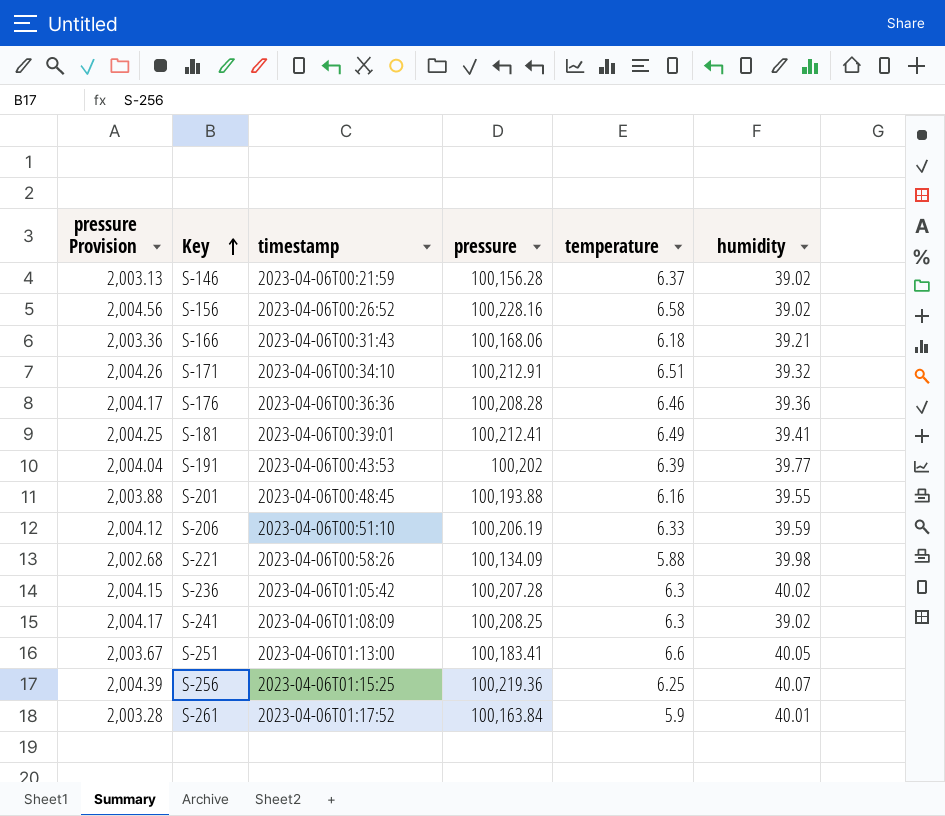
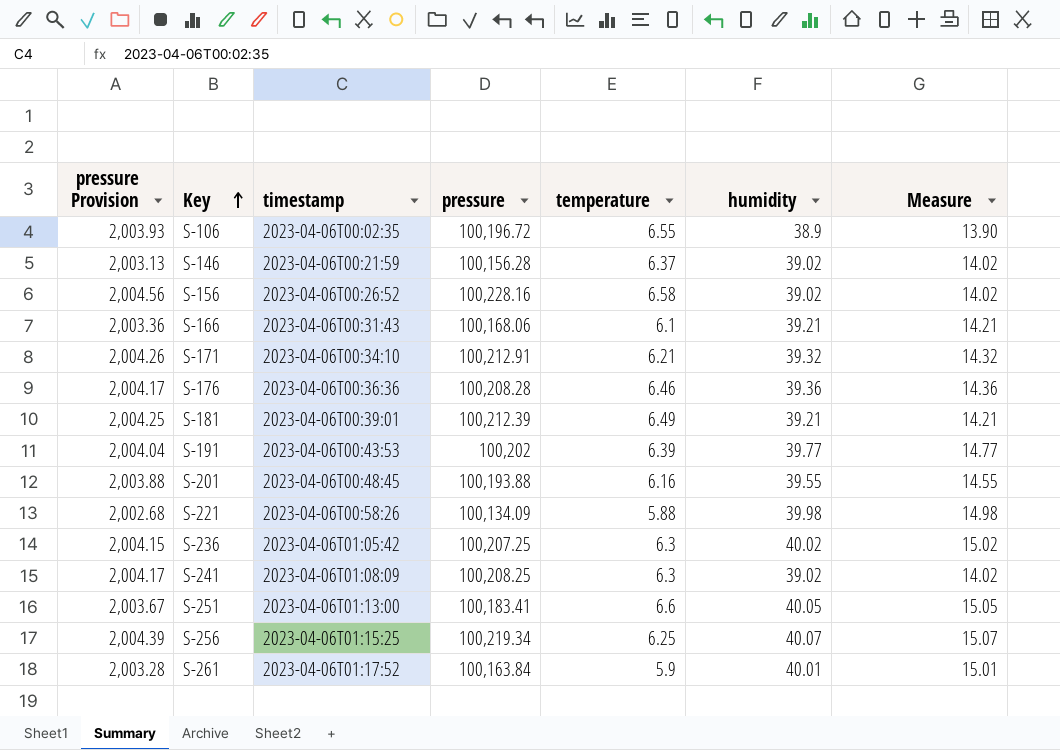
column Measure | formula: none -> [humidity] - 25
row S-206: 2,004.12 | 2023-04-06T00:51:10 | 100,206.19 | 6.33 | 39.59 -> none
row S-106: none -> 2,003.93 | 2023-04-06T00:02:35 | 100,196.72 | 6.55 | 38.9 | 13.90
S-166 | temperature: 6.18 -> 6.1
S-171 | temperature: 6.51 -> 6.21
S-181 | pressure: 100,212.41 -> 100,212.39
S-181 | humidity: 39.41 -> 39.21
S-236 | pressure: 100,207.28 -> 100,207.25
S-256 | pressure: 100,219.36 -> 100,219.34

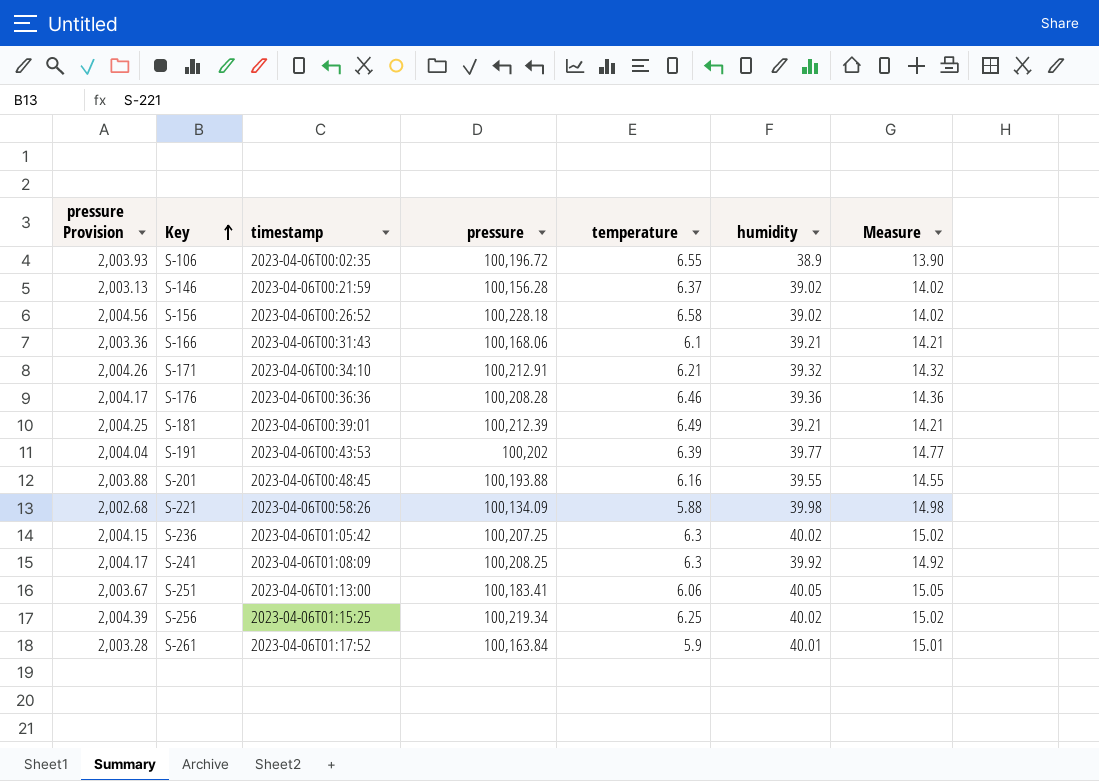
S-156 | pressure: 100,228.16 -> 100,228.18
S-241 | humidity: 39.02 -> 39.92
S-241 | Measure: 14.02 -> 14.92
S-251 | temperature: 6.6 -> 6.06
S-256 | humidity: 40.07 -> 40.02
S-256 | Measure: 15.07 -> 15.02

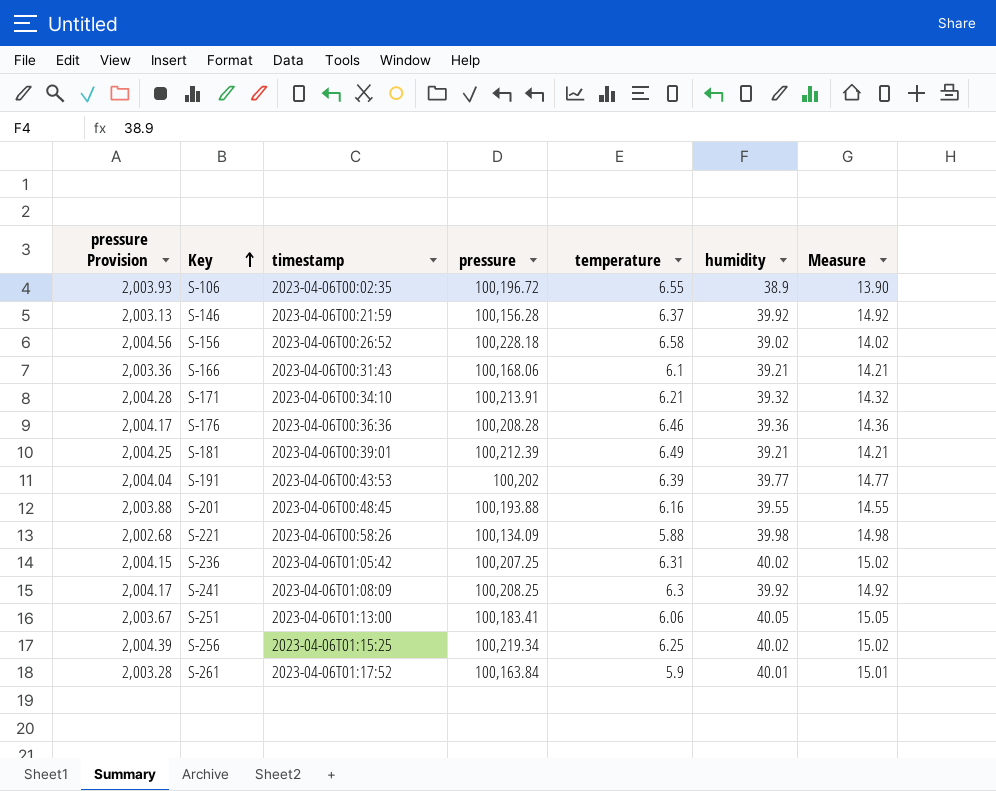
S-146 | humidity: 39.02 -> 39.92
S-146 | Measure: 14.02 -> 14.92
S-171 | pressure Provision: 2,004.26 -> 2,004.28
S-171 | pressure: 100,212.91 -> 100,213.91
S-236 | temperature: 6.3 -> 6.31

